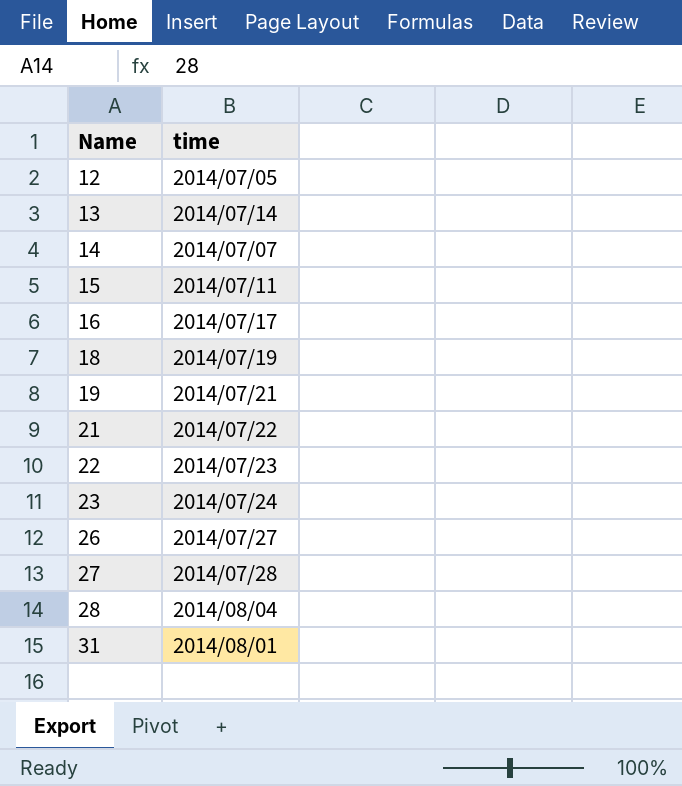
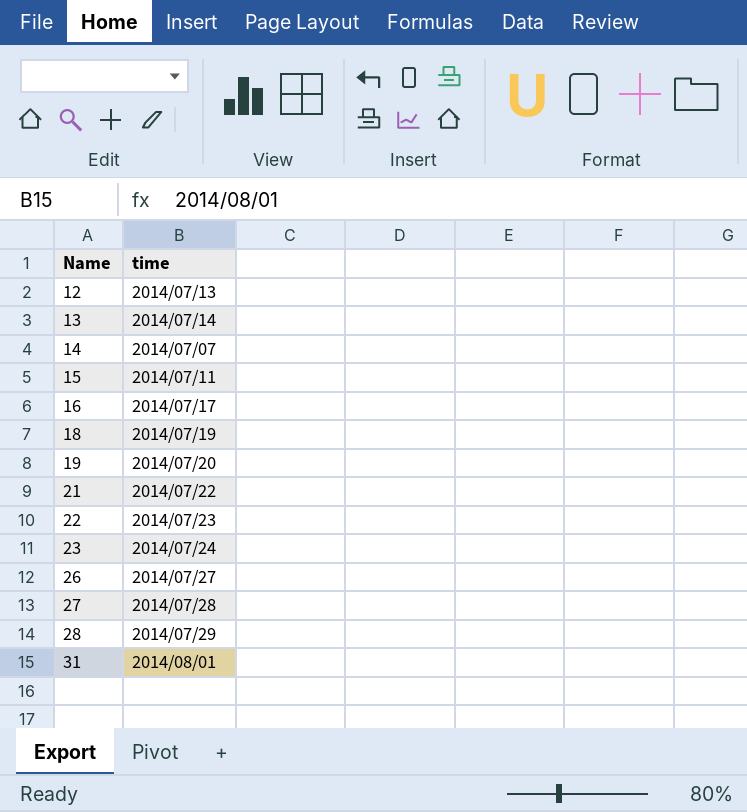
12 | time: 2014/07/05 -> 2014/07/13
19 | time: 2014/07/21 -> 2014/07/20
28 | time: 2014/08/04 -> 2014/07/29

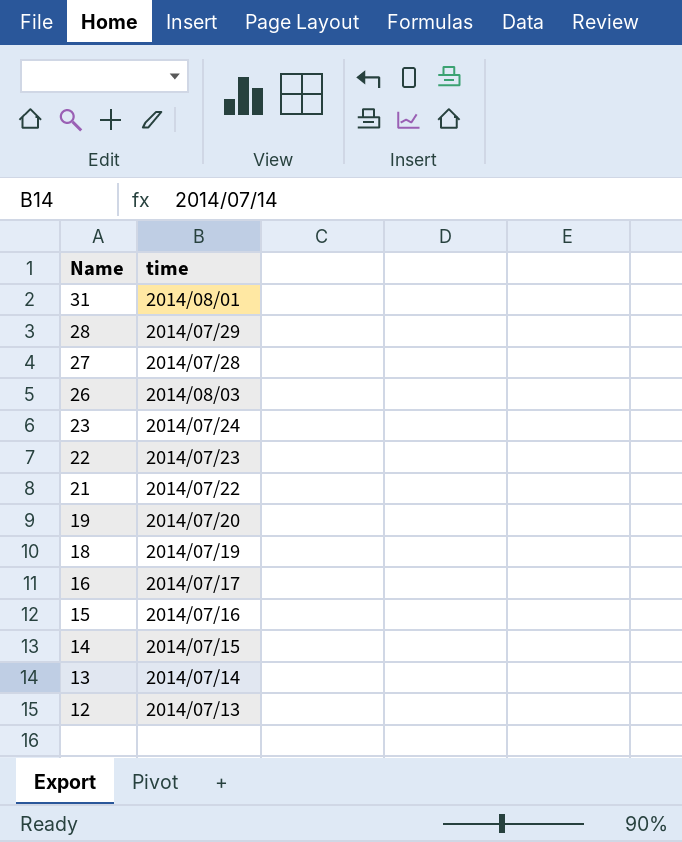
row order: Name ascending -> Name descending
26 | time: 2014/07/27 -> 2014/08/03
15 | time: 2014/07/11 -> 2014/07/16
14 | time: 2014/07/07 -> 2014/07/15

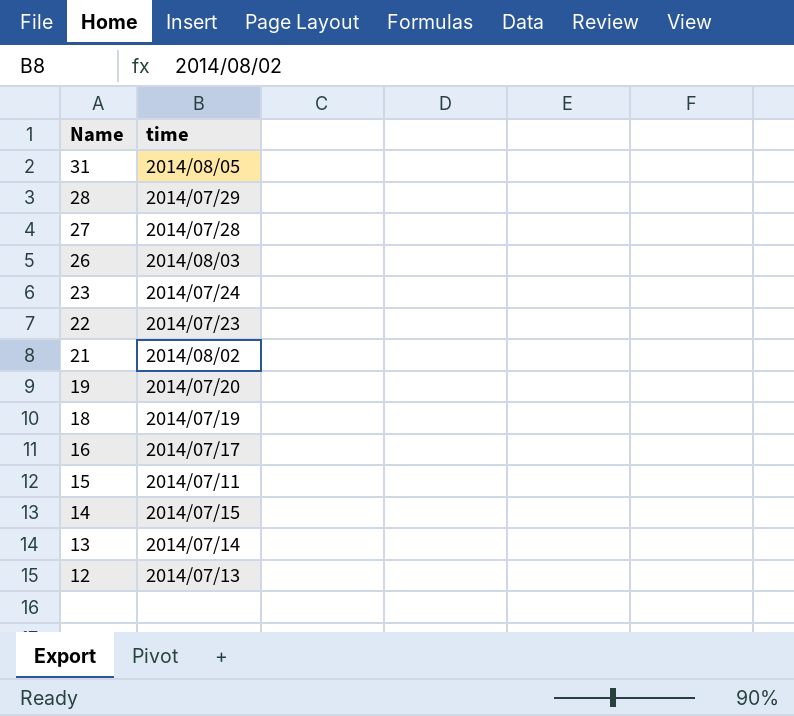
31 | time: 2014/08/01 -> 2014/08/05
21 | time: 2014/07/22 -> 2014/08/02
15 | time: 2014/07/16 -> 2014/07/11

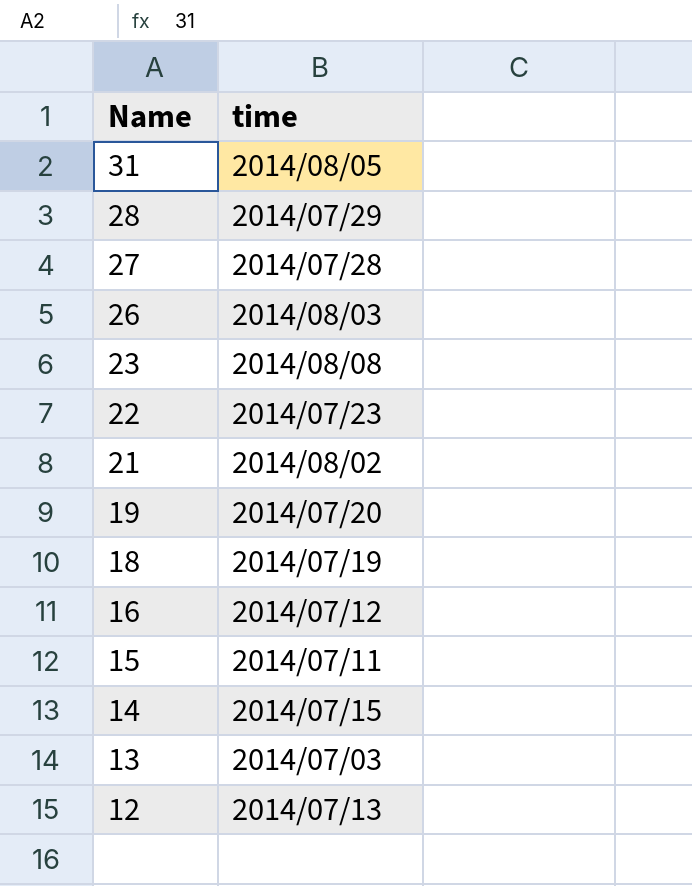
23 | time: 2014/07/24 -> 2014/08/08
16 | time: 2014/07/17 -> 2014/07/12
13 | time: 2014/07/14 -> 2014/07/03

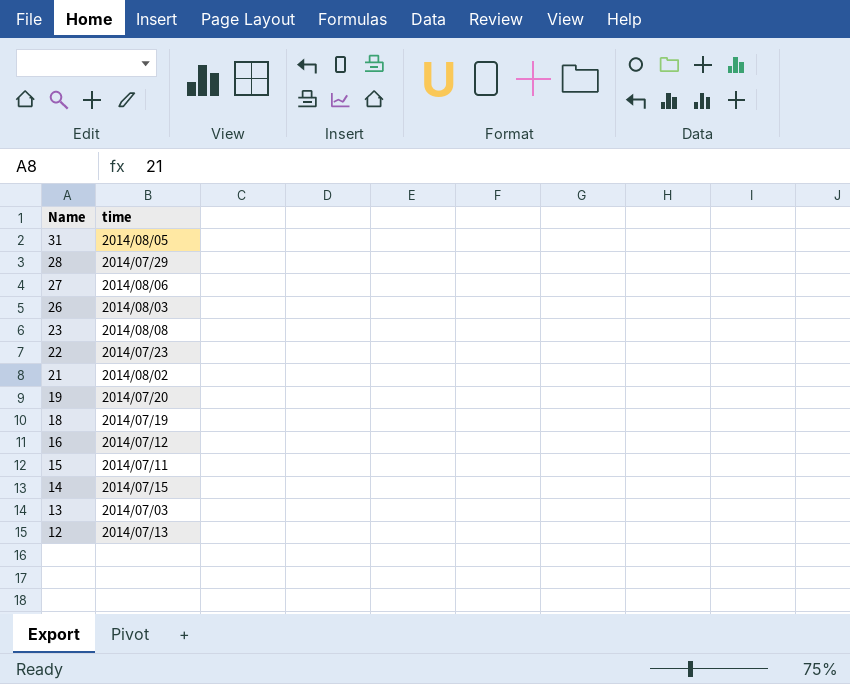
27 | time: 2014/07/28 -> 2014/08/06

